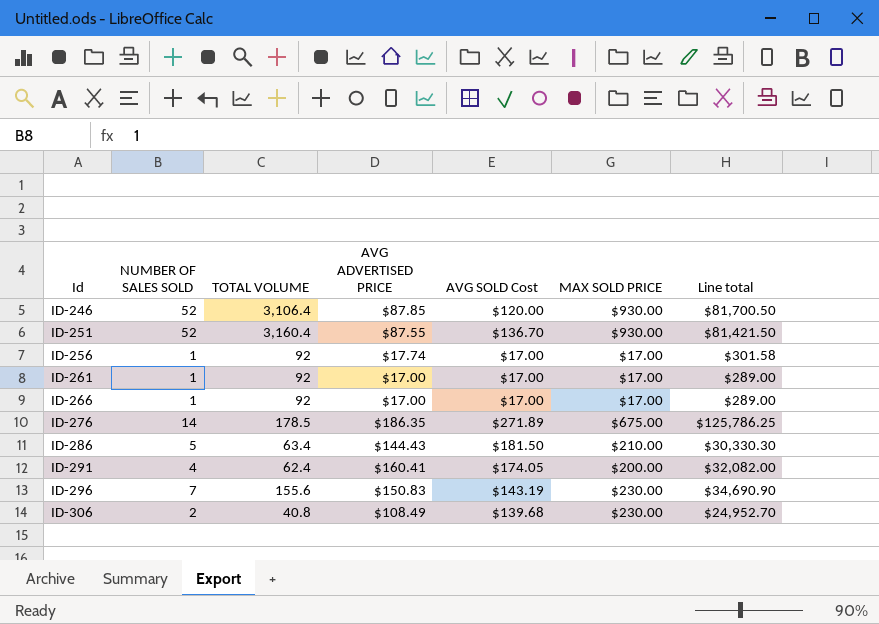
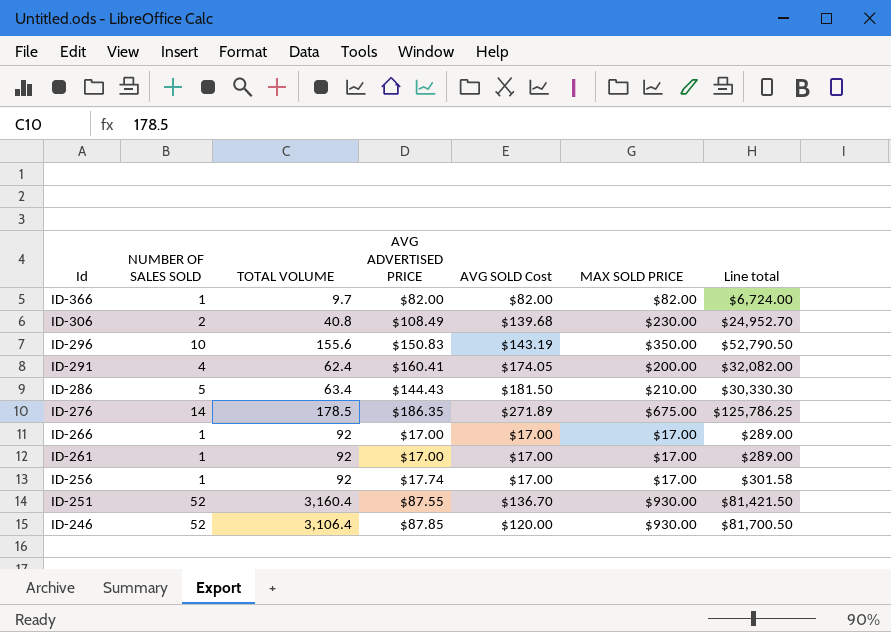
row order: Id ascending -> Id descending
row ID-366: none -> 1 | 9.7 | $82.00 | $82.00 | $82.00 | $6,724.00
ID-296 | NUMBER OF SALES SOLD: 7 -> 10
ID-296 | MAX SOLD PRICE: $230.00 -> $350.00
ID-296 | Line total: $34,690.90 -> $52,790.50

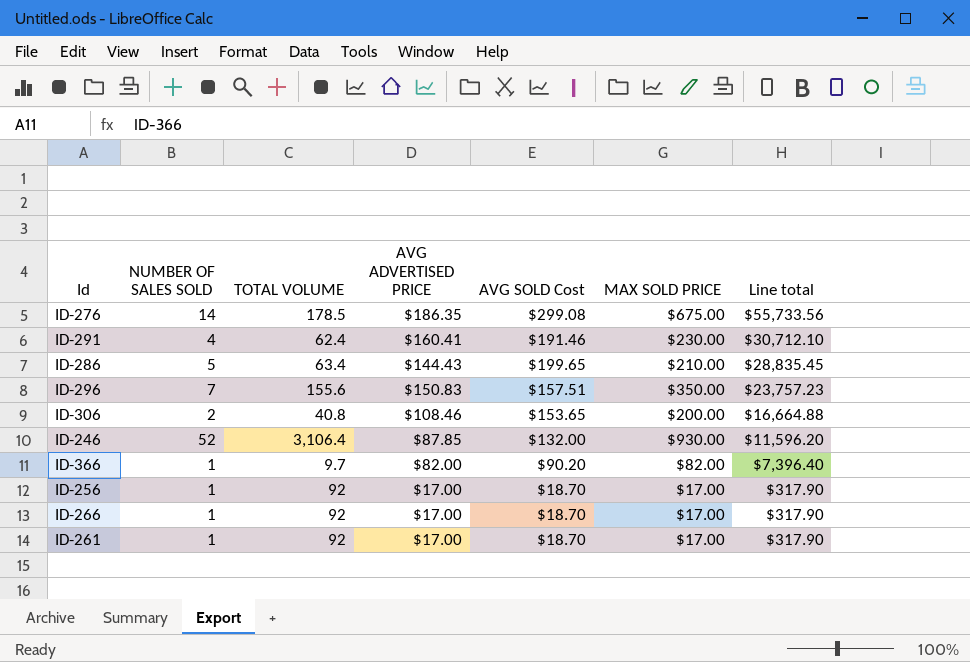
row order: Id descending -> Line total descending
column Line total | formula: [AVG ADVERTISED PRICE] * [MAX SOLD PRICE] -> [AVG ADVERTISED PRICE] * [AVG SOLD Cost]
row ID-251: 52 | 3,160.4 | $87.55 | $136.70 | $930.00 | $81,421.50 -> none
ID-276 | AVG SOLD Cost: $271.89 -> $299.08
ID-291 | AVG SOLD Cost: $174.05 -> $191.46
ID-291 | MAX SOLD PRICE: $200.00 -> $230.00
ID-286 | AVG SOLD Cost: $181.50 -> $199.65
ID-296 | NUMBER OF SALES SOLD: 10 -> 7
ID-296 | AVG SOLD Cost: $143.19 -> $157.51
ID-306 | AVG ADVERTISED PRICE: $108.49 -> $108.46
ID-306 | AVG SOLD Cost: $139.68 -> $153.65
ID-306 | MAX SOLD PRICE: $230.00 -> $200.00
ID-246 | AVG SOLD Cost: $120.00 -> $132.00
ID-366 | AVG SOLD Cost: $82.00 -> $90.20
ID-256 | AVG ADVERTISED PRICE: $17.74 -> $17.00
ID-256 | AVG SOLD Cost: $17.00 -> $18.70
ID-266 | AVG SOLD Cost: $17.00 -> $18.70
ID-261 | AVG SOLD Cost: $17.00 -> $18.70

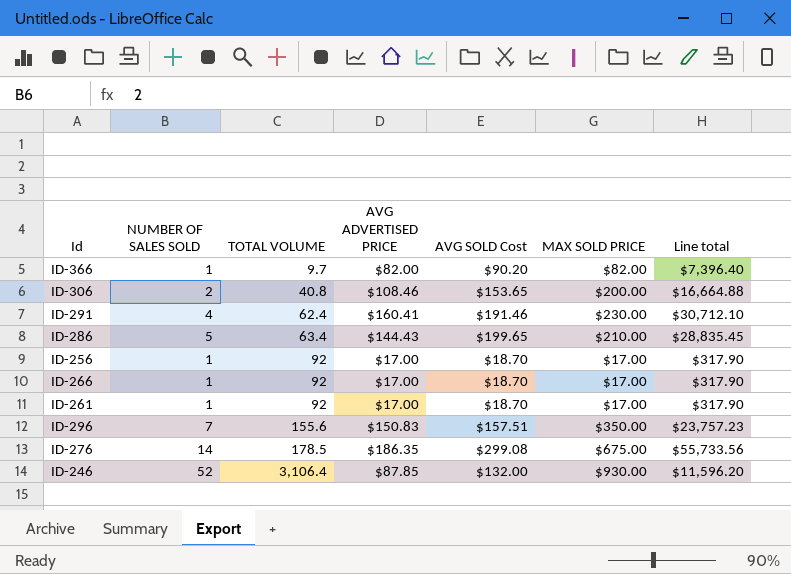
row order: Line total descending -> TOTAL VOLUME ascending

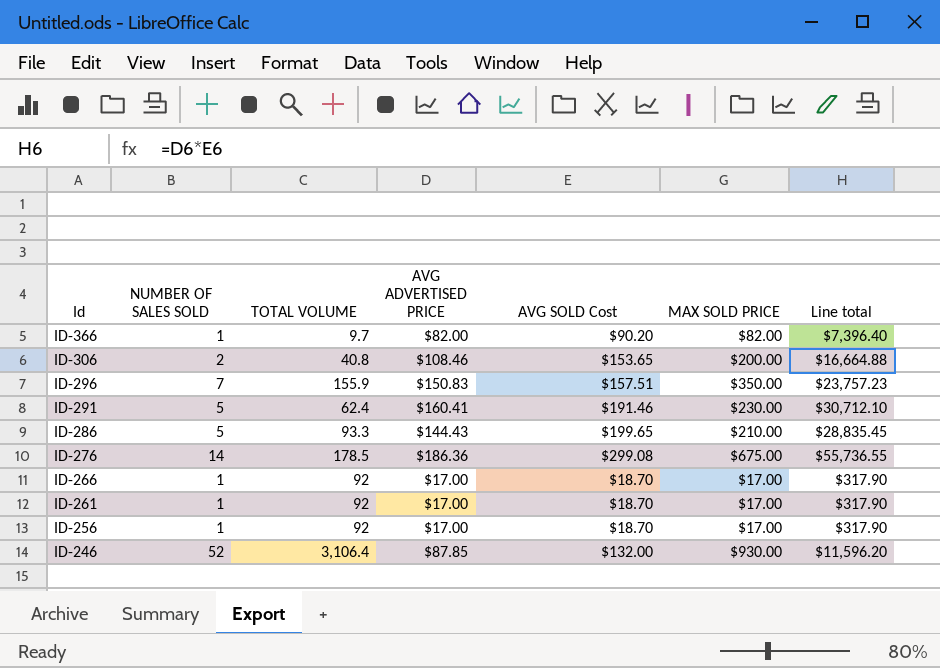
row order: TOTAL VOLUME ascending -> Id descending
ID-296 | TOTAL VOLUME: 155.6 -> 155.9
ID-291 | NUMBER OF SALES SOLD: 4 -> 5
ID-286 | TOTAL VOLUME: 63.4 -> 93.3
ID-276 | AVG ADVERTISED PRICE: $186.35 -> $186.36
ID-276 | Line total: $55,733.56 -> $55,736.55

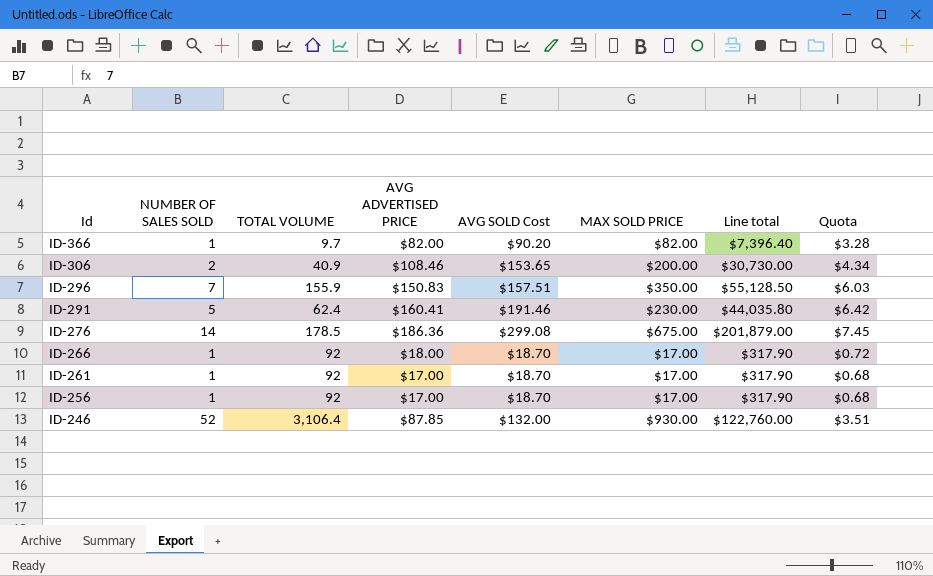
column Line total | formula: [AVG ADVERTISED PRICE] * [AVG SOLD Cost] -> [AVG SOLD Cost] * [MAX SOLD PRICE]
column Quota | formula: none -> [AVG ADVERTISED PRICE] * 0.04
row ID-286: 5 | 93.3 | $144.43 | $199.65 | $210.00 | $28,835.45 -> none
ID-306 | TOTAL VOLUME: 40.8 -> 40.9
ID-266 | AVG ADVERTISED PRICE: $17.00 -> $18.00

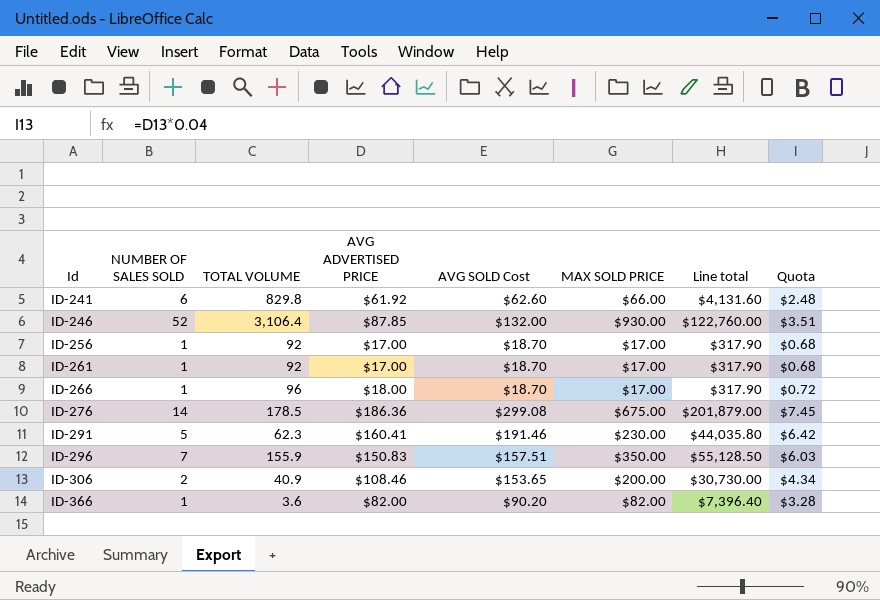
row order: Id descending -> Id ascending
row ID-241: none -> 6 | 829.8 | $61.92 | $62.60 | $66.00 | $4,131.60 | $2.48
ID-266 | TOTAL VOLUME: 92 -> 96
ID-291 | TOTAL VOLUME: 62.4 -> 62.3
ID-366 | TOTAL VOLUME: 9.7 -> 3.6

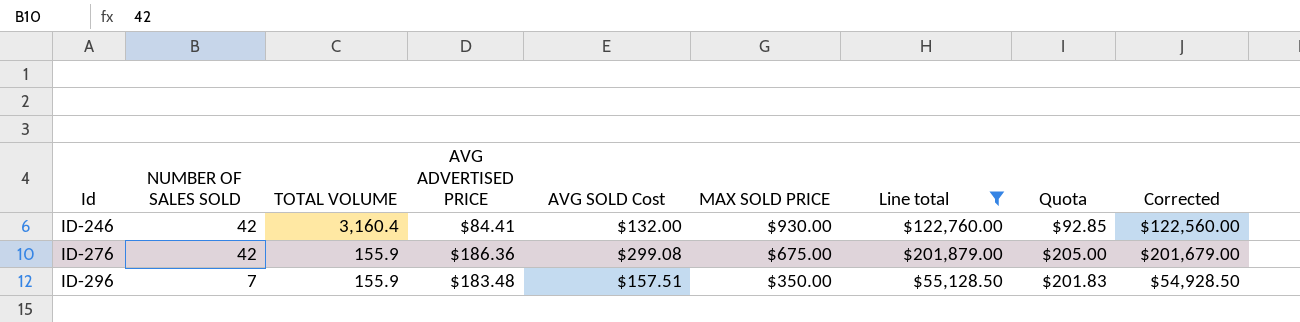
filter: none -> Line total >= $55,128.50
column Quota | formula: [AVG ADVERTISED PRICE] * 0.04 -> [AVG ADVERTISED PRICE] * 1.1
column Corrected | formula: none -> [Line total] - 200
ID-246 | NUMBER OF SALES SOLD: 52 -> 42
ID-246 | TOTAL VOLUME: 3,106.4 -> 3,160.4
ID-246 | AVG ADVERTISED PRICE: $87.85 -> $84.41
ID-276 | NUMBER OF SALES SOLD: 14 -> 42
ID-276 | TOTAL VOLUME: 178.5 -> 155.9
ID-296 | AVG ADVERTISED PRICE: $150.83 -> $183.48

